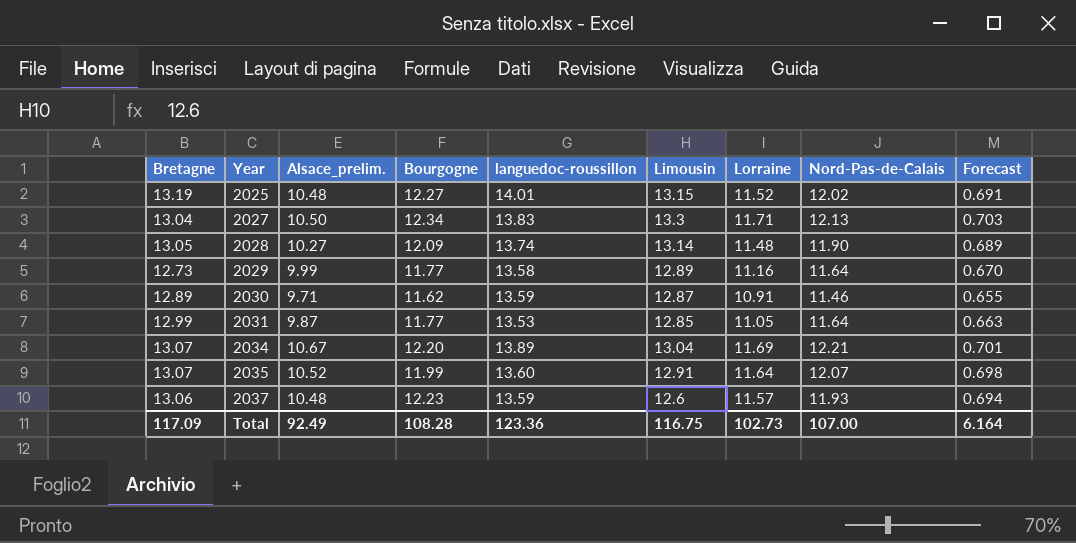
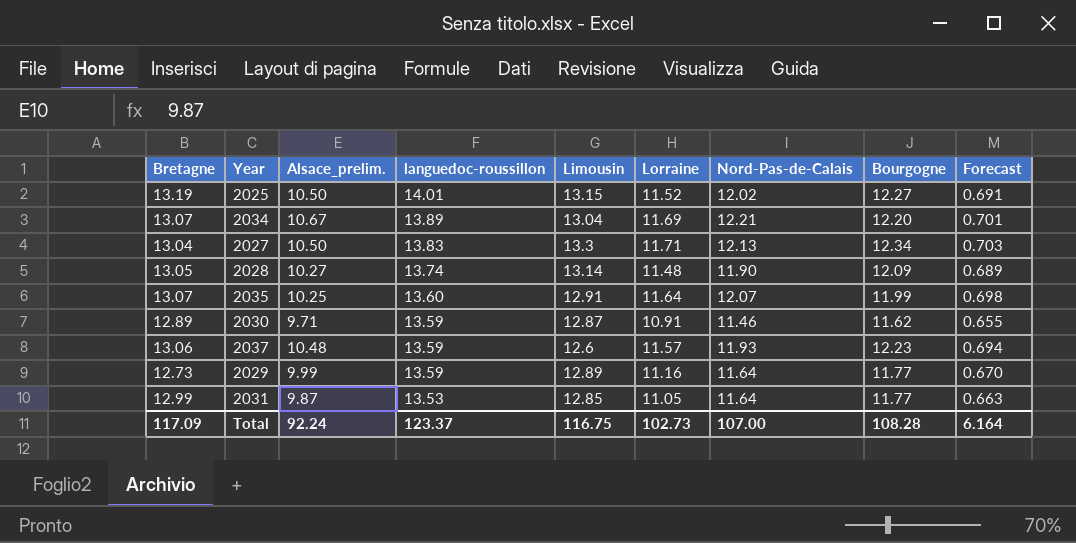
row order: Year ascending -> languedoc-roussillon descending
column Bourgogne | position: 4 -> 8
2025 | Alsace_prelim.: 10.48 -> 10.50
2035 | Alsace_prelim.: 10.52 -> 10.25
2029 | languedoc-roussillon: 13.58 -> 13.59
Total | Alsace_prelim.: 92.49 -> 92.24
Total | languedoc-roussillon: 123.36 -> 123.37

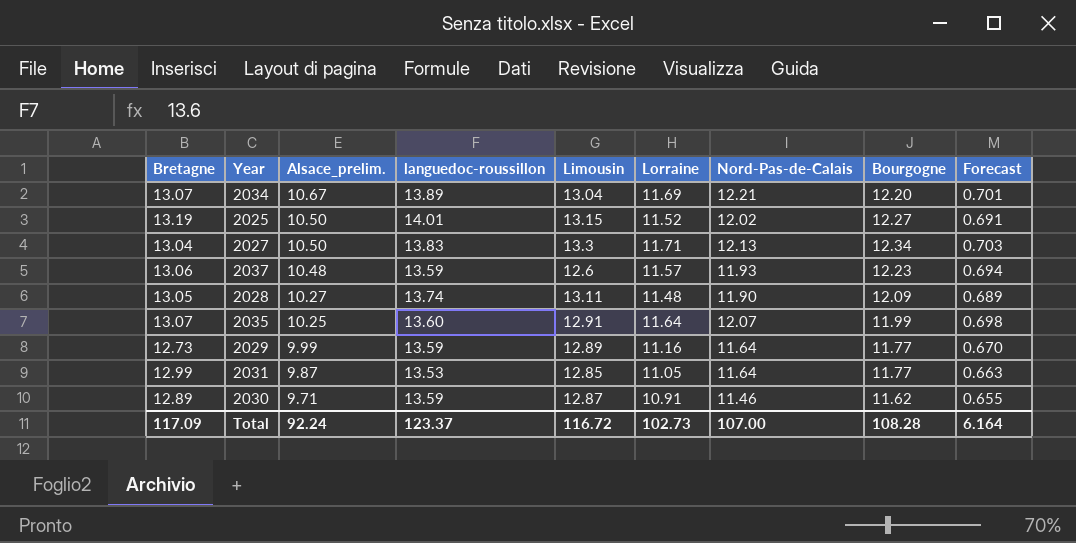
row order: languedoc-roussillon descending -> Alsace_prelim. descending
2028 | Limousin: 13.14 -> 13.11
Total | Limousin: 116.75 -> 116.72

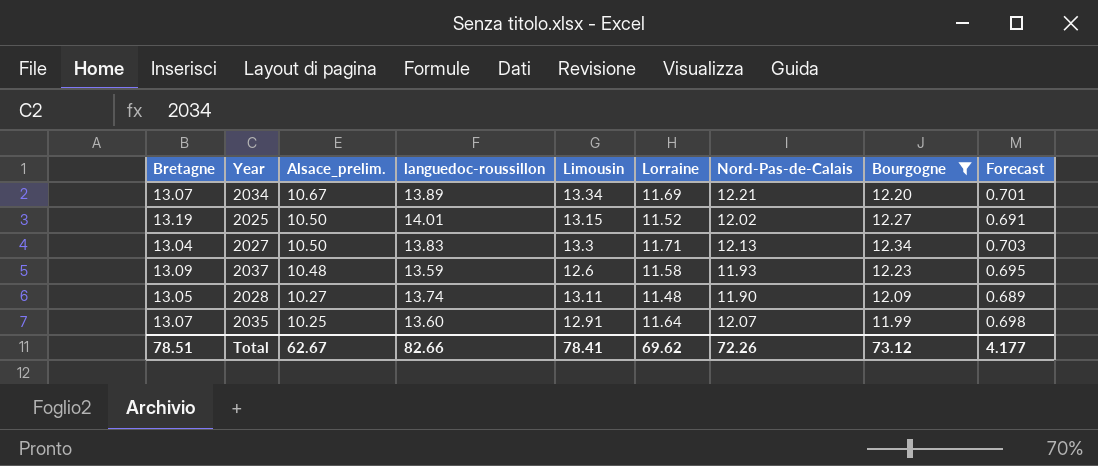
filter: none -> Bourgogne >= 11.99
2034 | Limousin: 13.04 -> 13.34
2037 | Bretagne: 13.06 -> 13.09
2037 | Lorraine: 11.57 -> 11.58
2037 | Forecast: 0.694 -> 0.695
Total | Bretagne: 117.09 -> 78.51
Total | Alsace_prelim.: 92.24 -> 62.67
Total | languedoc-roussillon: 123.37 -> 82.66
Total | Limousin: 116.72 -> 78.41
Total | Lorraine: 102.73 -> 69.62
Total | Nord-Pas-de-Calais: 107.00 -> 72.26
Total | Bourgogne: 108.28 -> 73.12
Total | Forecast: 6.164 -> 4.177

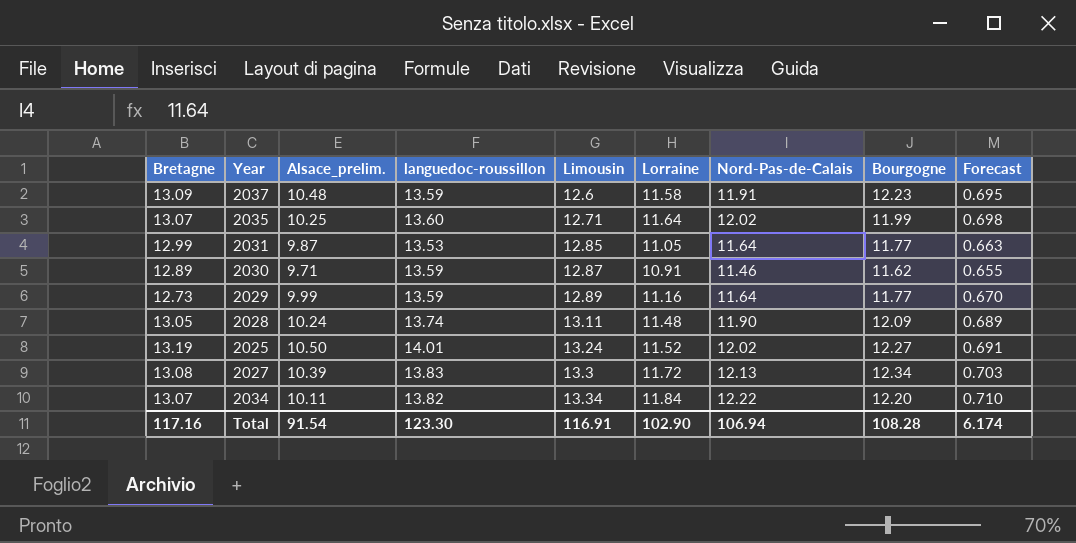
filter: Bourgogne >= 11.99 -> none
row order: Alsace_prelim. descending -> Limousin ascending
2037 | Nord-Pas-de-Calais: 11.93 -> 11.91
2035 | Limousin: 12.91 -> 12.71
2035 | Nord-Pas-de-Calais: 12.07 -> 12.02
2028 | Alsace_prelim.: 10.27 -> 10.24
2025 | Limousin: 13.15 -> 13.24
2027 | Bretagne: 13.04 -> 13.08
2027 | Alsace_prelim.: 10.50 -> 10.39
2027 | Lorraine: 11.71 -> 11.72
2034 | Alsace_prelim.: 10.67 -> 10.11
2034 | languedoc-roussillon: 13.89 -> 13.82
2034 | Lorraine: 11.69 -> 11.84
2034 | Nord-Pas-de-Calais: 12.21 -> 12.22
2034 | Forecast: 0.701 -> 0.710
Total | Bretagne: 78.51 -> 117.16
Total | Alsace_prelim.: 62.67 -> 91.54
Total | languedoc-roussillon: 82.66 -> 123.30
Total | Limousin: 78.41 -> 116.91
Total | Lorraine: 69.62 -> 102.90
Total | Nord-Pas-de-Calais: 72.26 -> 106.94
Total | Bourgogne: 73.12 -> 108.28
Total | Forecast: 4.177 -> 6.174

